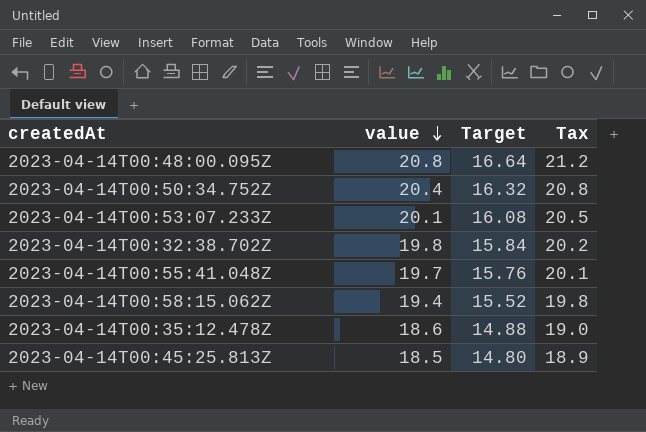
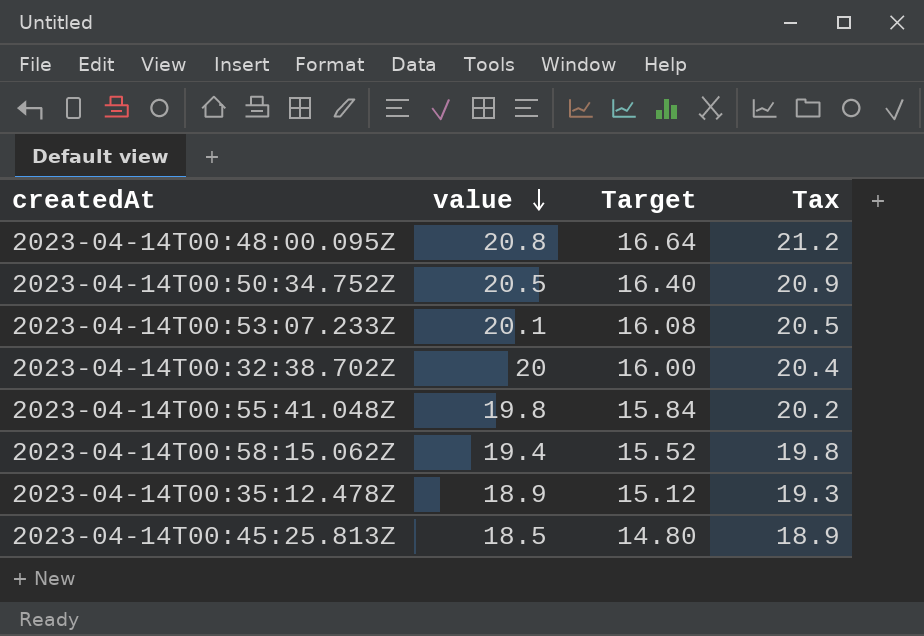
2023-04-14T00:50:34.752Z | value: 20.4 -> 20.5
2023-04-14T00:50:34.752Z | Target: 16.32 -> 16.40
2023-04-14T00:50:34.752Z | Tax: 20.8 -> 20.9
2023-04-14T00:32:38.702Z | value: 19.8 -> 20
2023-04-14T00:32:38.702Z | Target: 15.84 -> 16.00
2023-04-14T00:32:38.702Z | Tax: 20.2 -> 20.4
2023-04-14T00:55:41.048Z | value: 19.7 -> 19.8
2023-04-14T00:55:41.048Z | Target: 15.76 -> 15.84
2023-04-14T00:55:41.048Z | Tax: 20.1 -> 20.2
2023-04-14T00:35:12.478Z | value: 18.6 -> 18.9
2023-04-14T00:35:12.478Z | Target: 14.88 -> 15.12
2023-04-14T00:35:12.478Z | Tax: 19.0 -> 19.3

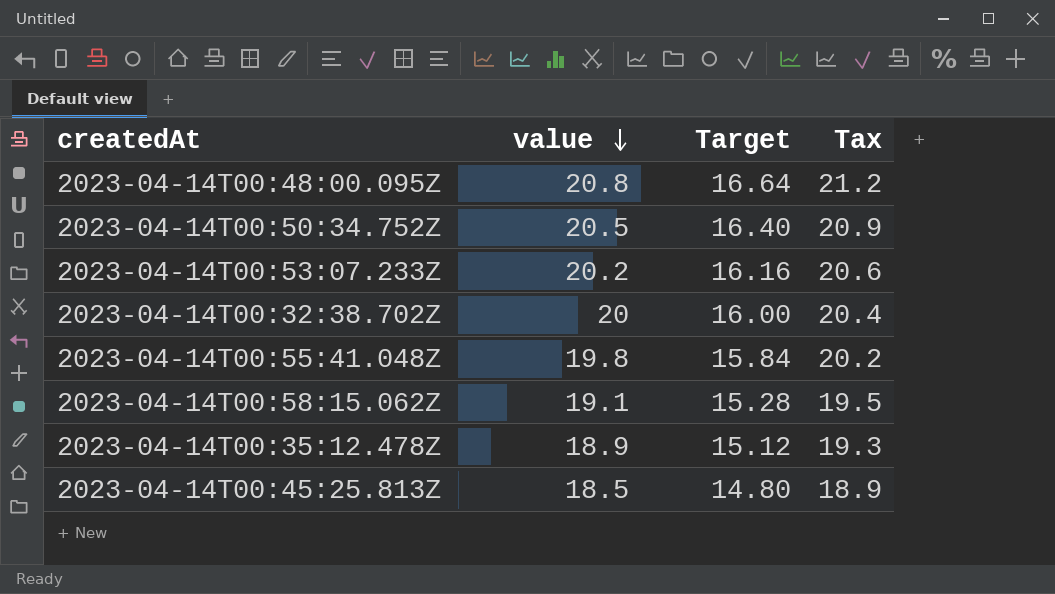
2023-04-14T00:53:07.233Z | value: 20.1 -> 20.2
2023-04-14T00:53:07.233Z | Target: 16.08 -> 16.16
2023-04-14T00:53:07.233Z | Tax: 20.5 -> 20.6
2023-04-14T00:58:15.062Z | value: 19.4 -> 19.1
2023-04-14T00:58:15.062Z | Target: 15.52 -> 15.28
2023-04-14T00:58:15.062Z | Tax: 19.8 -> 19.5

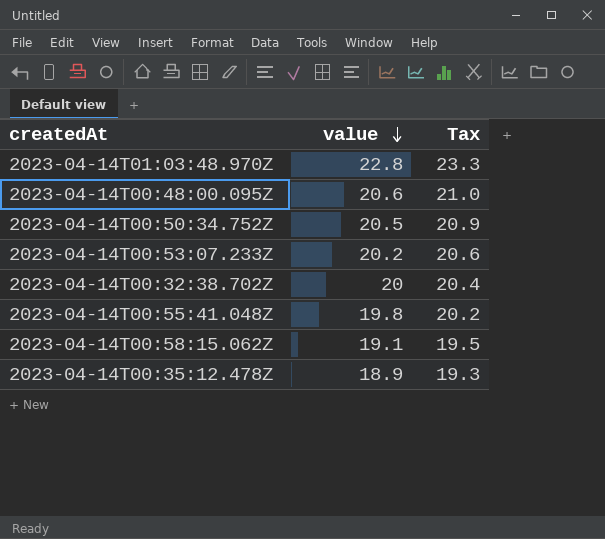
column Target | formula: [value] * 0.8 -> none
row 2023-04-14T00:45:25.813Z: 18.5 | 14.80 | 18.9 -> none
row 2023-04-14T01:03:48.970Z: none -> 22.8 | 23.3
2023-04-14T00:48:00.095Z | value: 20.8 -> 20.6
2023-04-14T00:48:00.095Z | Tax: 21.2 -> 21.0

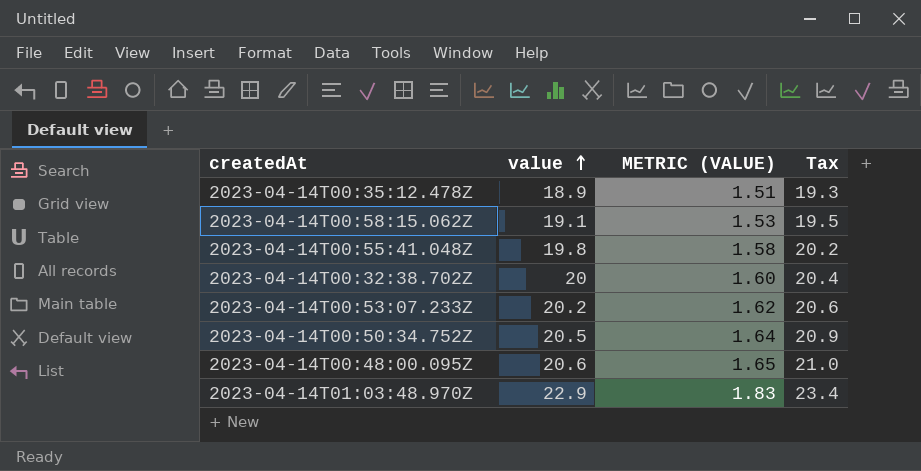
row order: value descending -> value ascending
column METRIC (VALUE) | formula: none -> [value] * 0.08
2023-04-14T01:03:48.970Z | value: 22.8 -> 22.9
2023-04-14T01:03:48.970Z | Tax: 23.3 -> 23.4

